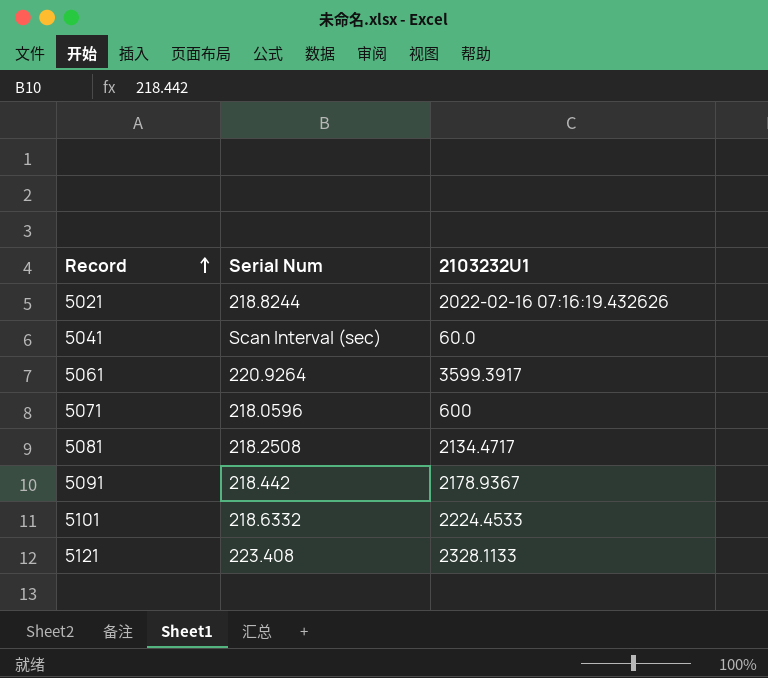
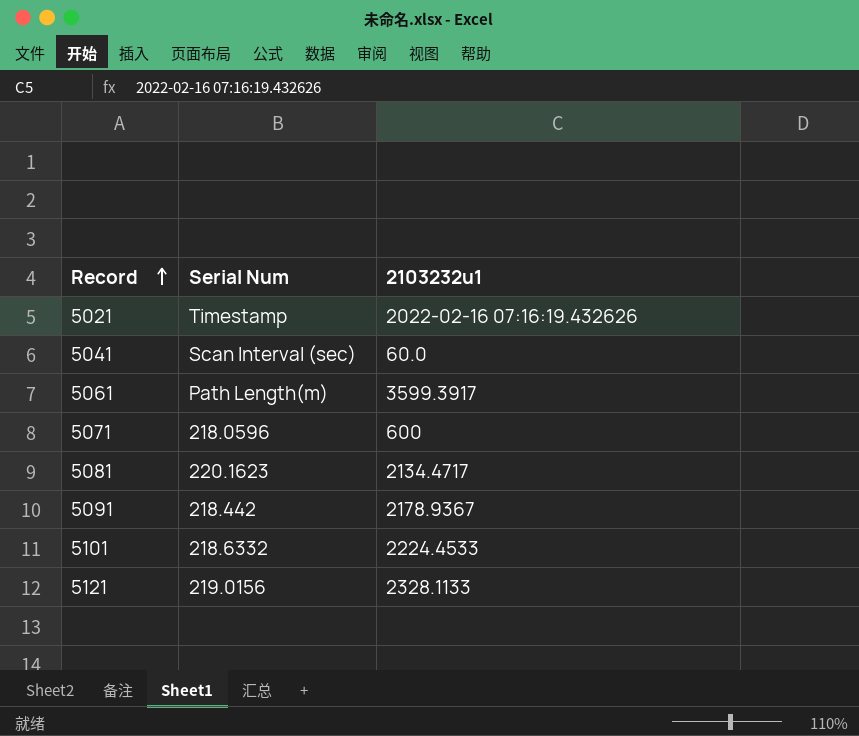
column name: 2103232U1 -> 2103232u1
5021 | Serial Num: 218.8244 -> Timestamp
5061 | Serial Num: 220.9264 -> Path Length(m)
5081 | Serial Num: 218.2508 -> 220.1623
5121 | Serial Num: 223.408 -> 219.0156

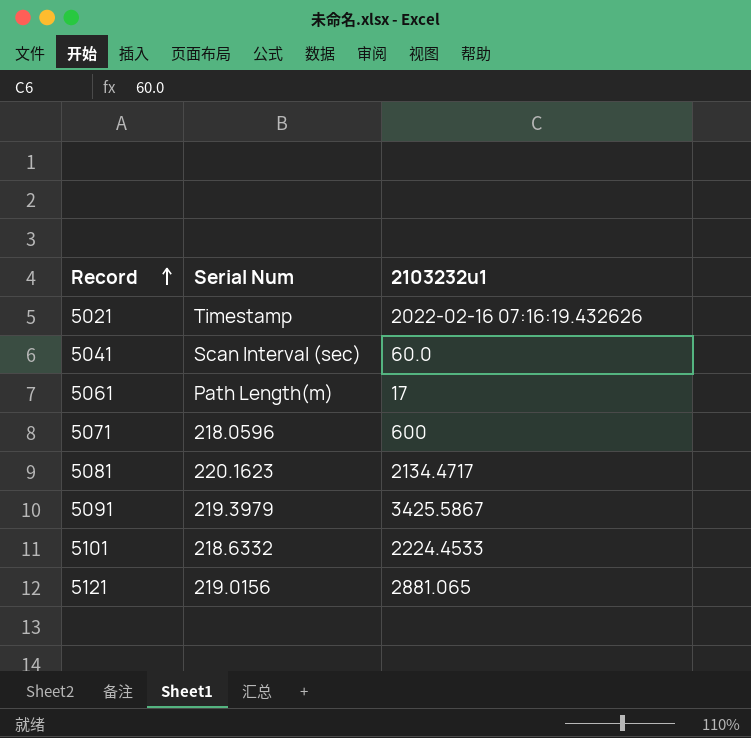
5061 | 2103232u1: 3599.3917 -> 17
5091 | Serial Num: 218.442 -> 219.3979
5091 | 2103232u1: 2178.9367 -> 3425.5867
5121 | 2103232u1: 2328.1133 -> 2881.065

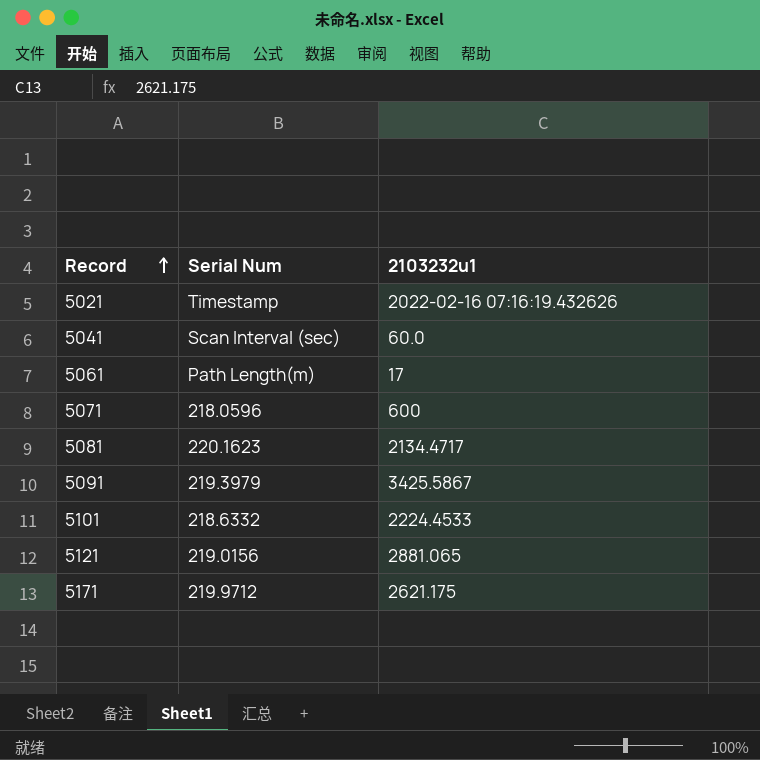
row 5171: none -> 219.9712 | 2621.175

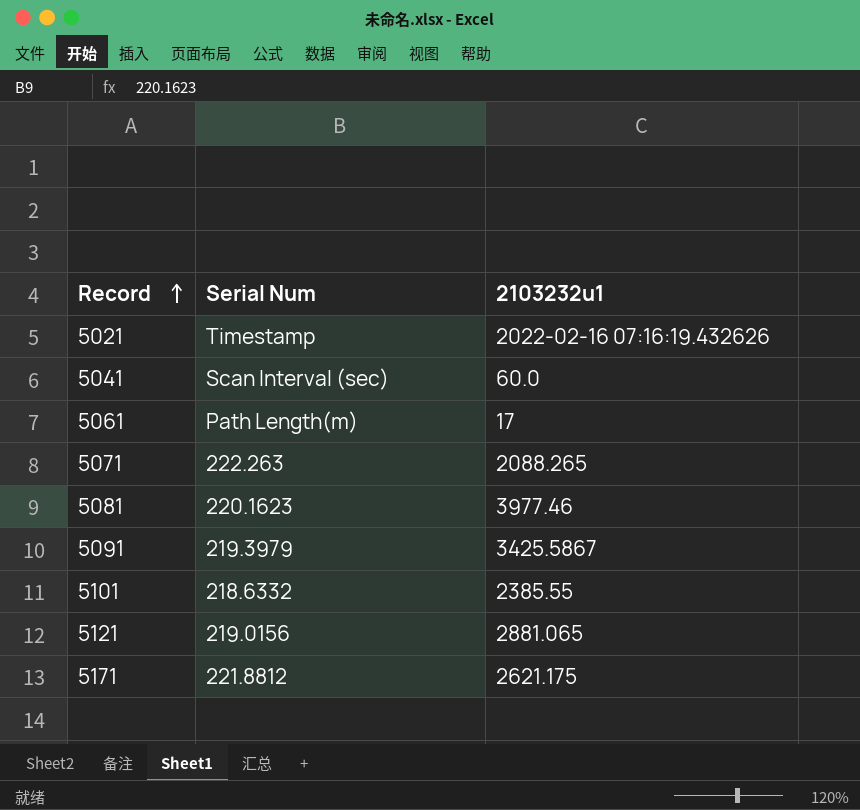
5071 | Serial Num: 218.0596 -> 222.263
5071 | 2103232u1: 600 -> 2088.265
5081 | 2103232u1: 2134.4717 -> 3977.46
5101 | 2103232u1: 2224.4533 -> 2385.55
5171 | Serial Num: 219.9712 -> 221.8812

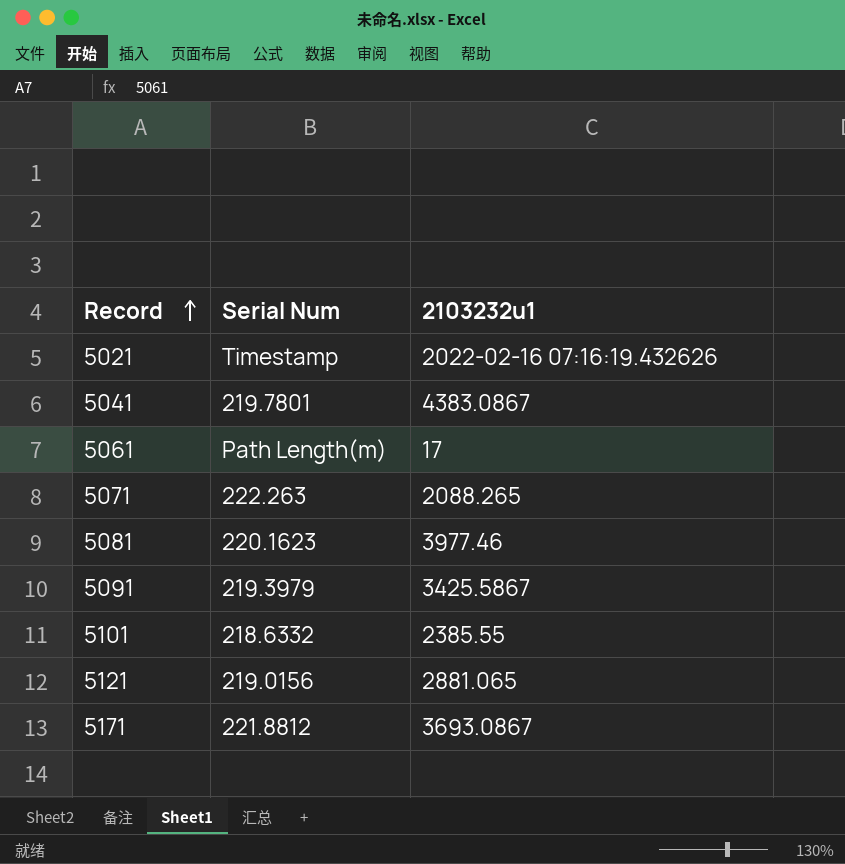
5041 | Serial Num: Scan Interval (sec) -> 219.7801
5041 | 2103232u1: 60.0 -> 4383.0867
5171 | 2103232u1: 2621.175 -> 3693.0867

